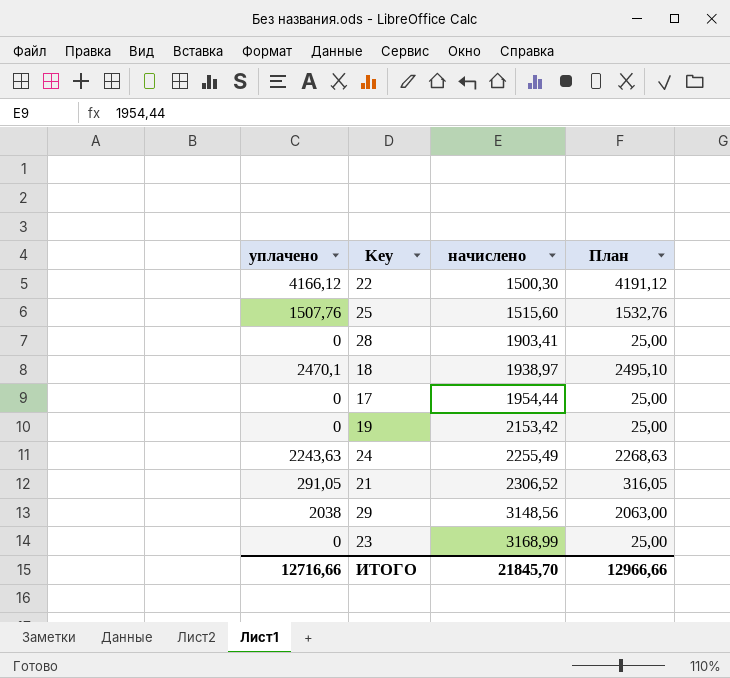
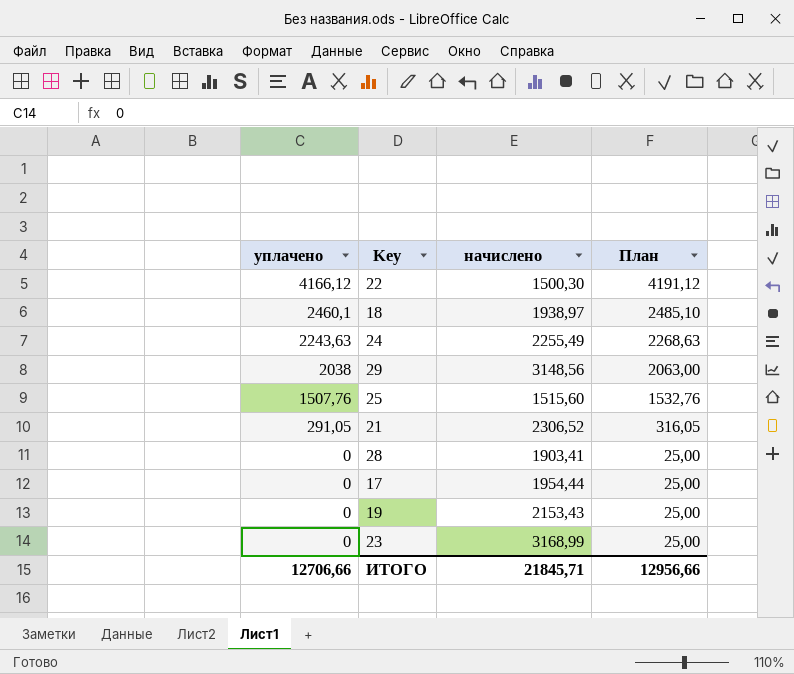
row order: начислено ascending -> уплачено descending
18 | уплачено: 2470,1 -> 2460,1
18 | План: 2495,10 -> 2485,10
19 | начислено: 2153,42 -> 2153,43
ИТОГО | уплачено: 12716,66 -> 12706,66
ИТОГО | начислено: 21845,70 -> 21845,71
ИТОГО | План: 12966,66 -> 12956,66

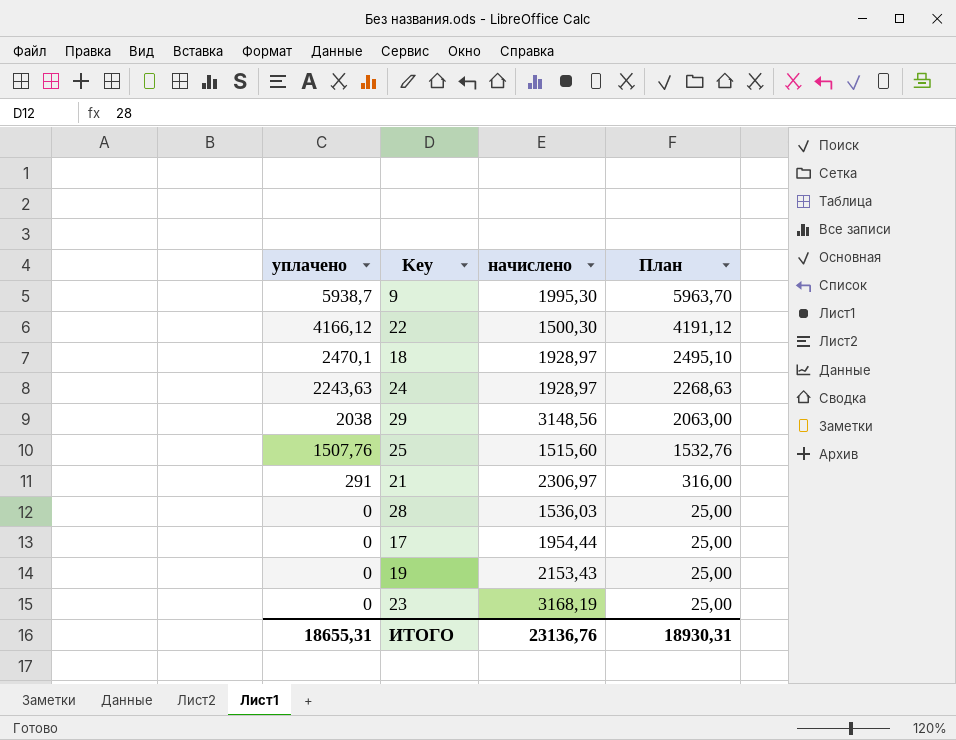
row 9: none -> 5938,7 | 1995,30 | 5963,70
18 | уплачено: 2460,1 -> 2470,1
18 | начислено: 1938,97 -> 1928,97
18 | План: 2485,10 -> 2495,10
24 | начислено: 2255,49 -> 1928,97
21 | уплачено: 291,05 -> 291
21 | начислено: 2306,52 -> 2306,97
21 | План: 316,05 -> 316,00
28 | начислено: 1903,41 -> 1536,03
23 | начислено: 3168,99 -> 3168,19
ИТОГО | уплачено: 12706,66 -> 18655,31
ИТОГО | начислено: 21845,71 -> 23136,76
ИТОГО | План: 12956,66 -> 18930,31

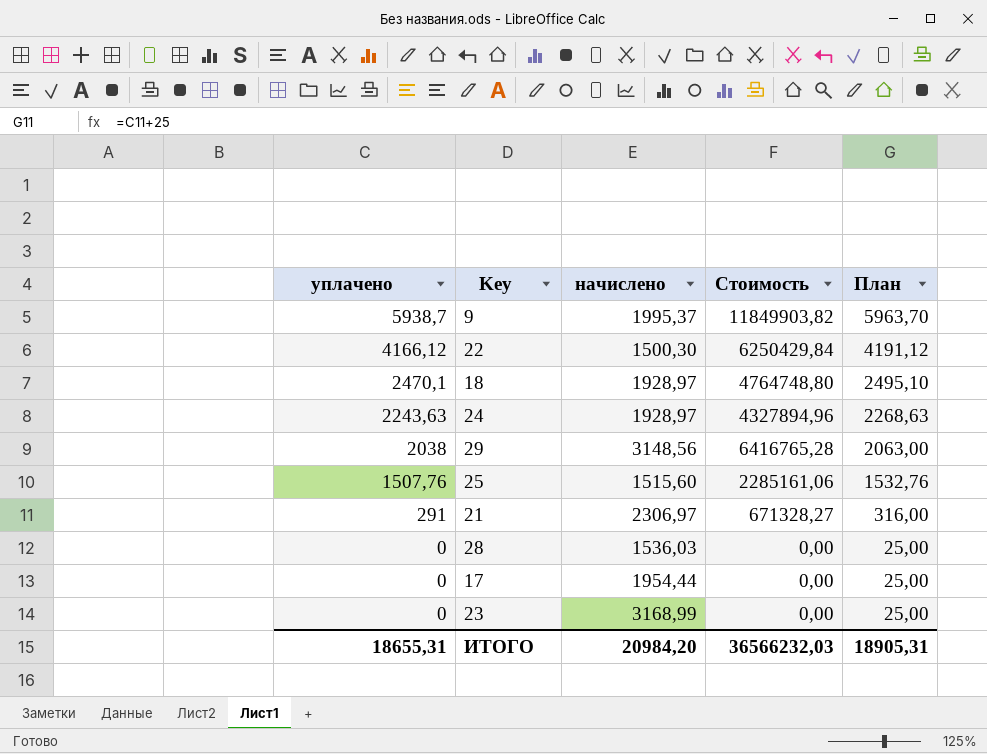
column Стоимость | formula: none -> [уплачено] * [начислено]
row 19: 0 | 2153,43 | 25,00 -> none
9 | начислено: 1995,30 -> 1995,37
23 | начислено: 3168,19 -> 3168,99
ИТОГО | начислено: 23136,76 -> 20984,20
ИТОГО | План: 18930,31 -> 18905,31

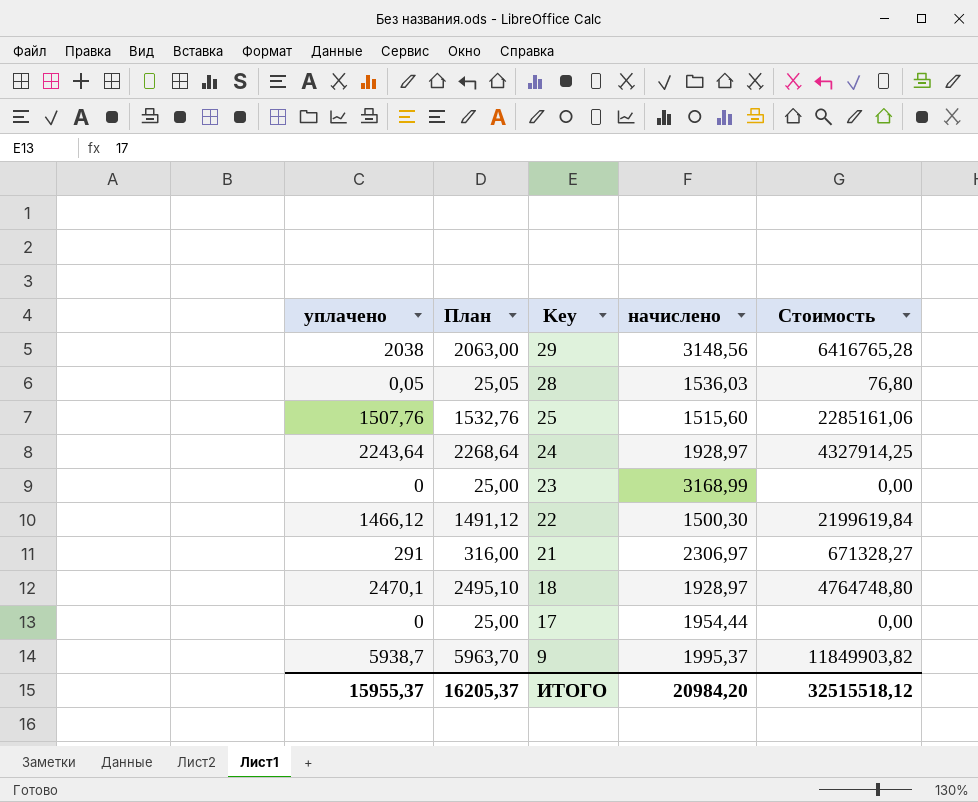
row order: уплачено descending -> Key descending
column План | position: 5 -> 2
28 | уплачено: 0 -> 0,05
28 | План: 25,00 -> 25,05
28 | Стоимость: 0,00 -> 76,80
24 | уплачено: 2243,63 -> 2243,64
24 | План: 2268,63 -> 2268,64
24 | Стоимость: 4327894,96 -> 4327914,25
22 | уплачено: 4166,12 -> 1466,12
22 | План: 4191,12 -> 1491,12
22 | Стоимость: 6250429,84 -> 2199619,84
ИТОГО | уплачено: 18655,31 -> 15955,37
ИТОГО | План: 18905,31 -> 16205,37
ИТОГО | Стоимость: 36566232,03 -> 32515518,12

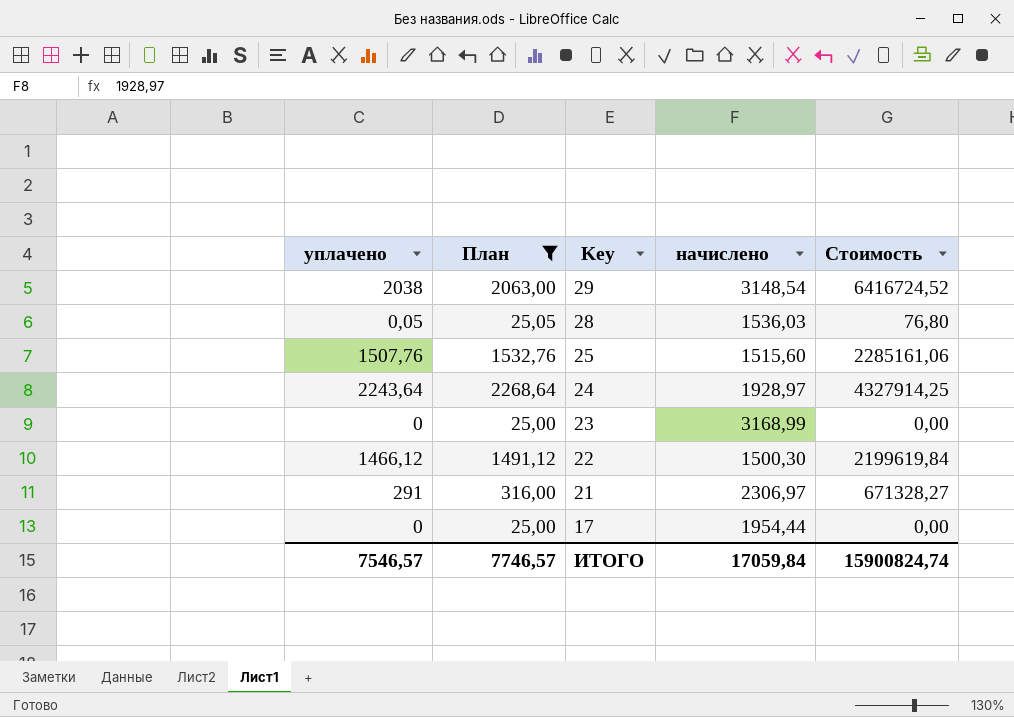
filter: none -> План <= 2268,64
29 | начислено: 3148,56 -> 3148,54
29 | Стоимость: 6416765,28 -> 6416724,52
ИТОГО | уплачено: 15955,37 -> 7546,57
ИТОГО | План: 16205,37 -> 7746,57
ИТОГО | начислено: 20984,20 -> 17059,84
ИТОГО | Стоимость: 32515518,12 -> 15900824,74

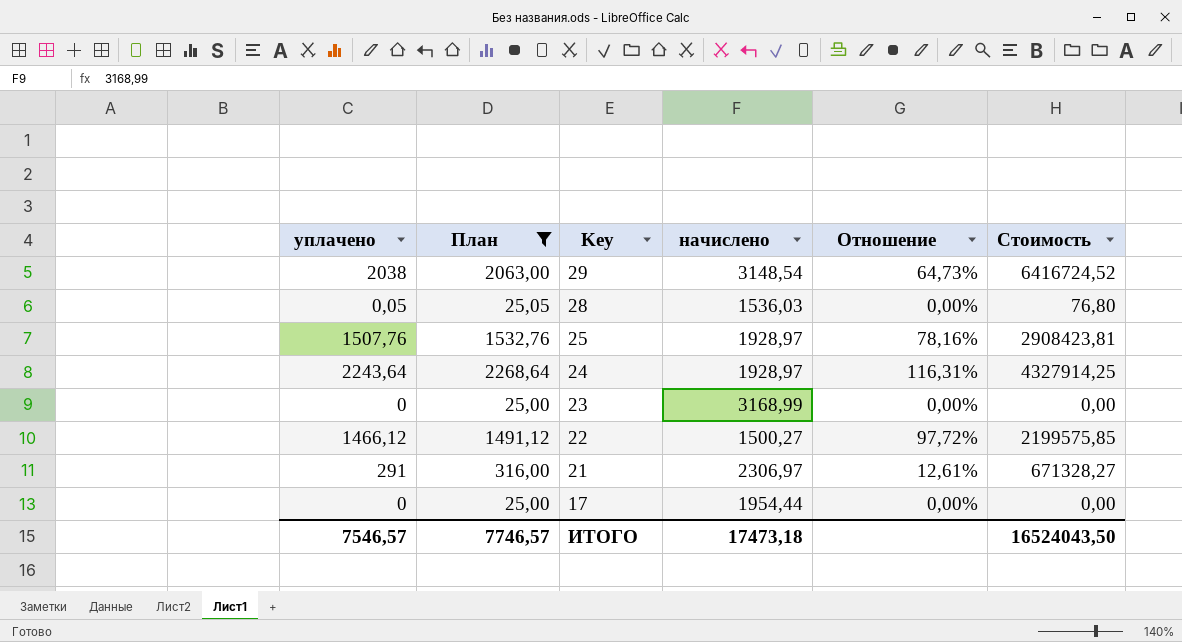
column Отношение | formula: none -> [уплачено] / [начислено]
25 | начислено: 1515,60 -> 1928,97
25 | Стоимость: 2285161,06 -> 2908423,81
22 | начислено: 1500,30 -> 1500,27
22 | Стоимость: 2199619,84 -> 2199575,85
ИТОГО | начислено: 17059,84 -> 17473,18
ИТОГО | Стоимость: 15900824,74 -> 16524043,50

